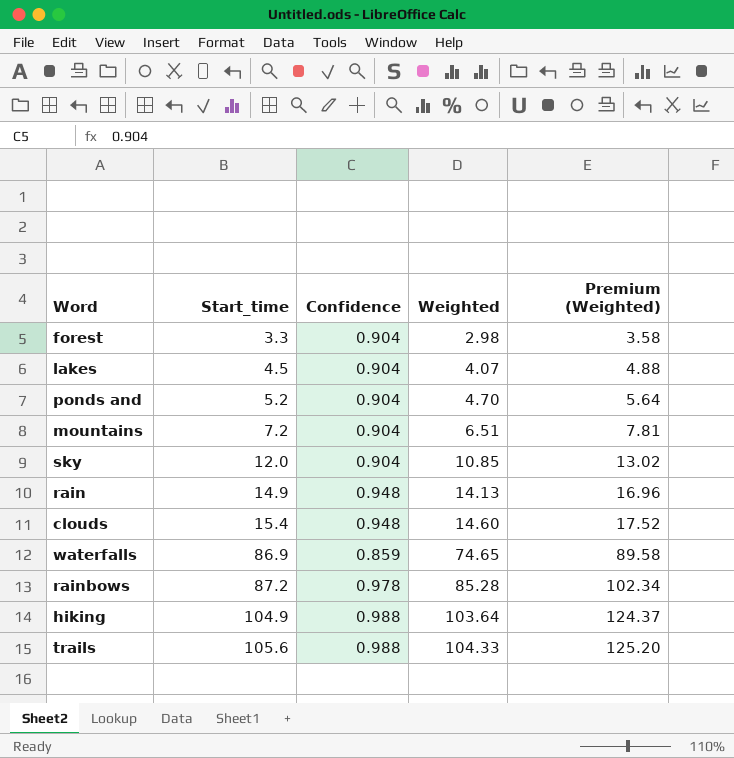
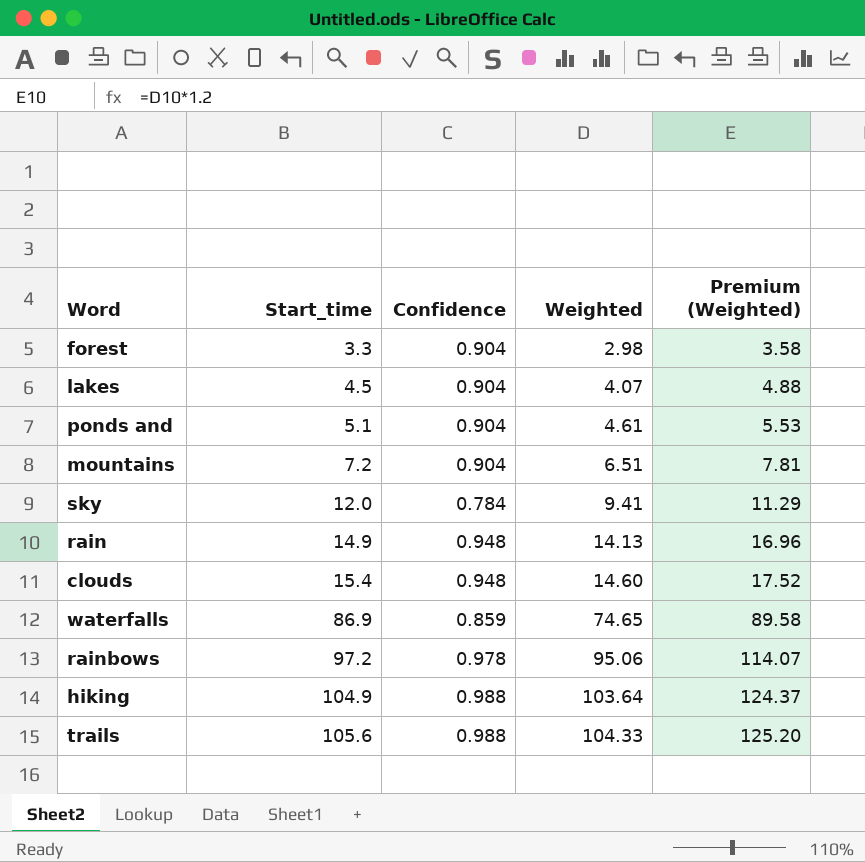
ponds and | Start_time: 5.2 -> 5.1
ponds and | Weighted: 4.70 -> 4.61
ponds and | Premium (Weighted): 5.64 -> 5.53
sky | Confidence: 0.904 -> 0.784
sky | Weighted: 10.85 -> 9.41
sky | Premium (Weighted): 13.02 -> 11.29
rainbows | Start_time: 87.2 -> 97.2
rainbows | Weighted: 85.28 -> 95.06
rainbows | Premium (Weighted): 102.34 -> 114.07

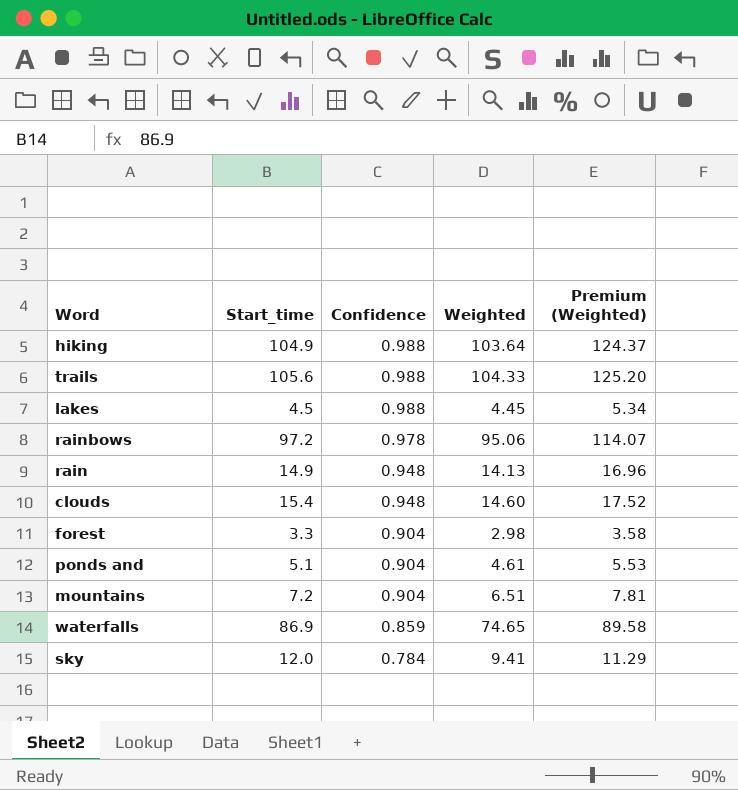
row order: Start_time ascending -> Confidence descending
lakes | Confidence: 0.904 -> 0.988
lakes | Weighted: 4.07 -> 4.45
lakes | Premium (Weighted): 4.88 -> 5.34

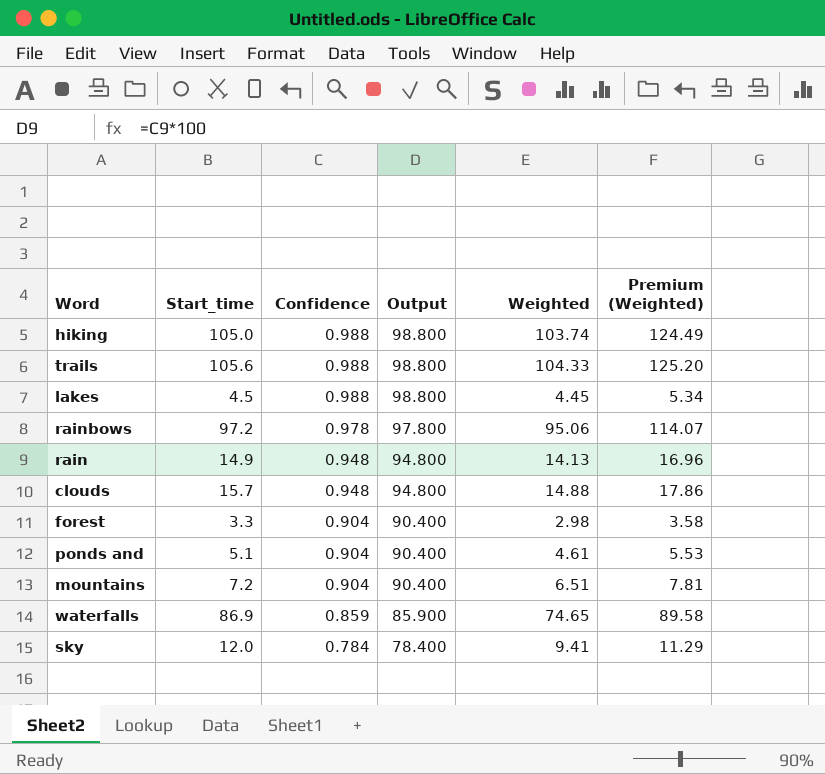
column Output | formula: none -> [Confidence] * 100
hiking | Start_time: 104.9 -> 105.0
hiking | Weighted: 103.64 -> 103.74
hiking | Premium (Weighted): 124.37 -> 124.49
clouds | Start_time: 15.4 -> 15.7
clouds | Weighted: 14.60 -> 14.88
clouds | Premium (Weighted): 17.52 -> 17.86

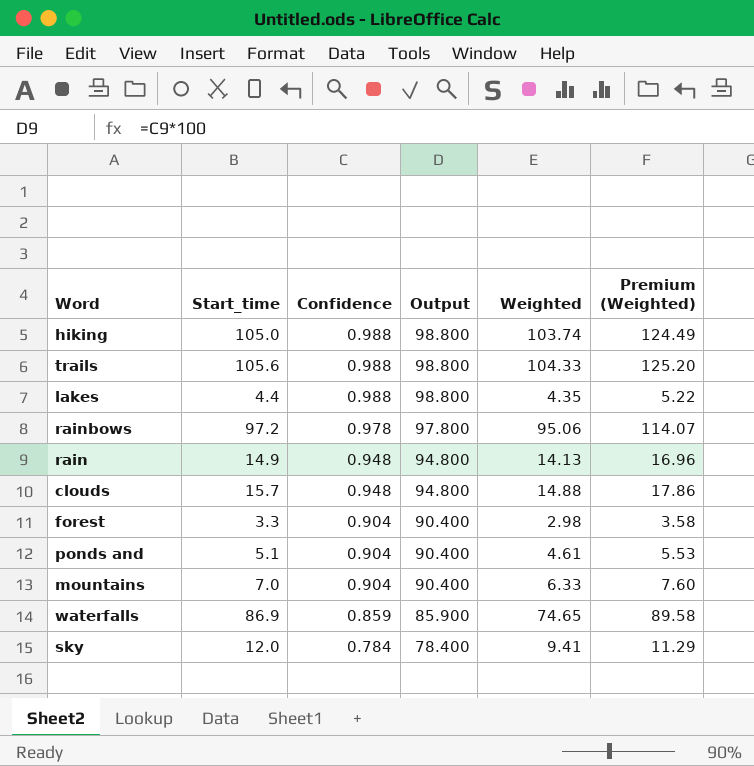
lakes | Start_time: 4.5 -> 4.4
lakes | Weighted: 4.45 -> 4.35
lakes | Premium (Weighted): 5.34 -> 5.22
mountains | Start_time: 7.2 -> 7.0
mountains | Weighted: 6.51 -> 6.33
mountains | Premium (Weighted): 7.81 -> 7.60

